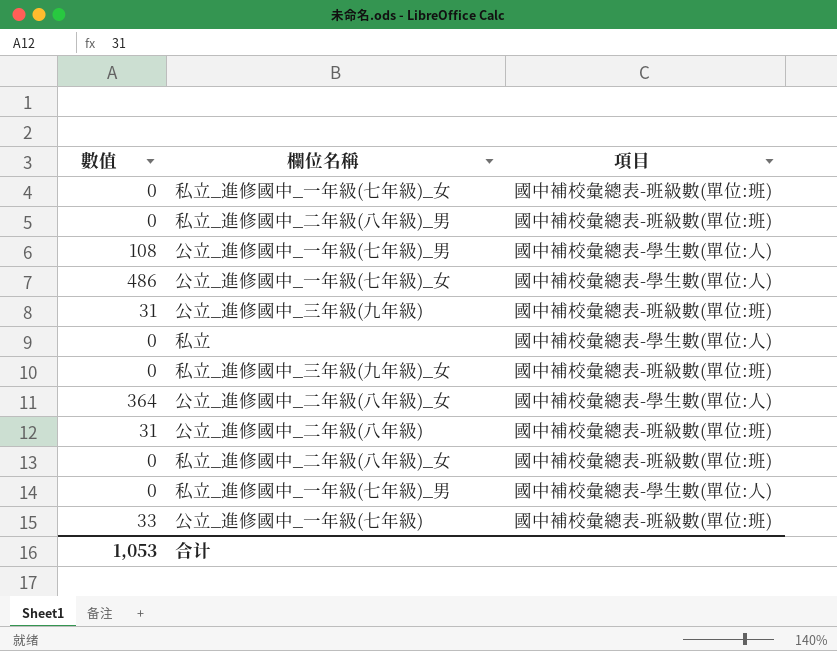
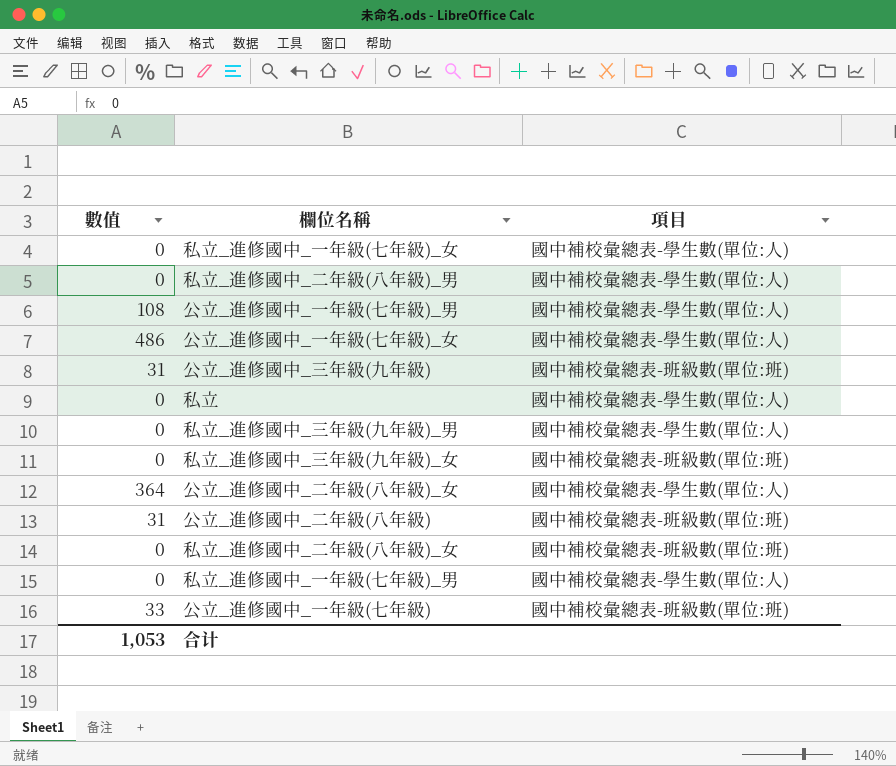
私立_進修國中_一年級(七年級)_女 | 項目: 國中補校彙總表-班級數(單位:班) -> 國中補校彙總表-學生數(單位:人)
私立_進修國中_二年級(八年級)_男 | 項目: 國中補校彙總表-班級數(單位:班) -> 國中補校彙總表-學生數(單位:人)
row 私立_進修國中_三年級(九年級)_男: none -> 0 | 國中補校彙總表-學生數(單位:人)

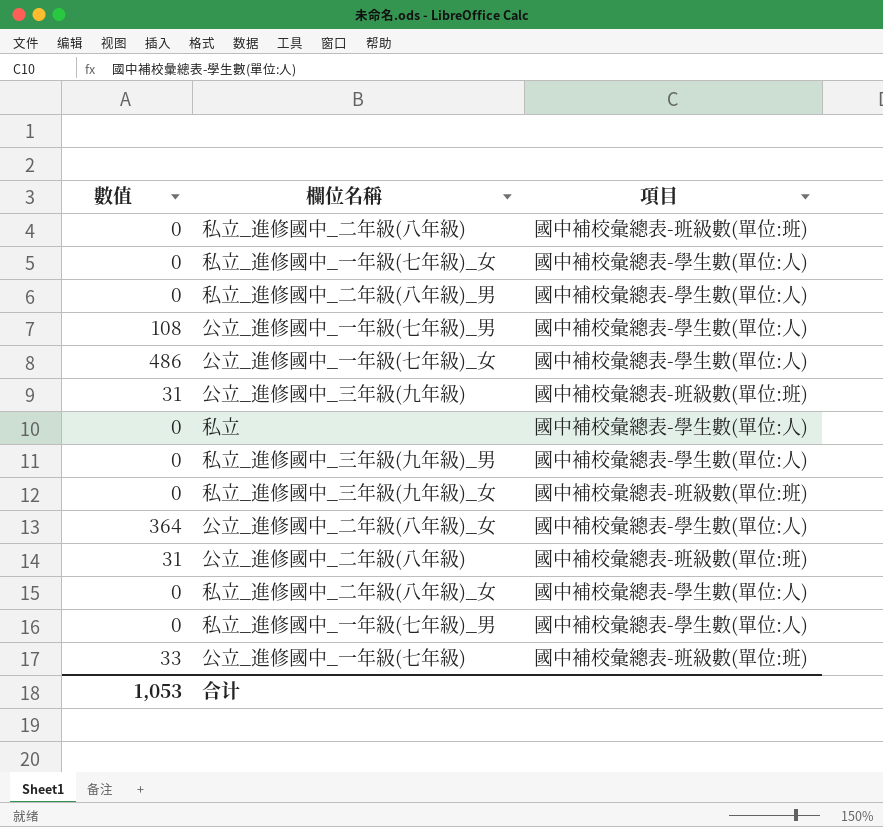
row 私立_進修國中_二年級(八年級): none -> 0 | 國中補校彙總表-班級數(單位:班)
私立_進修國中_二年級(八年級)_女 | 項目: 國中補校彙總表-班級數(單位:班) -> 國中補校彙總表-學生數(單位:人)

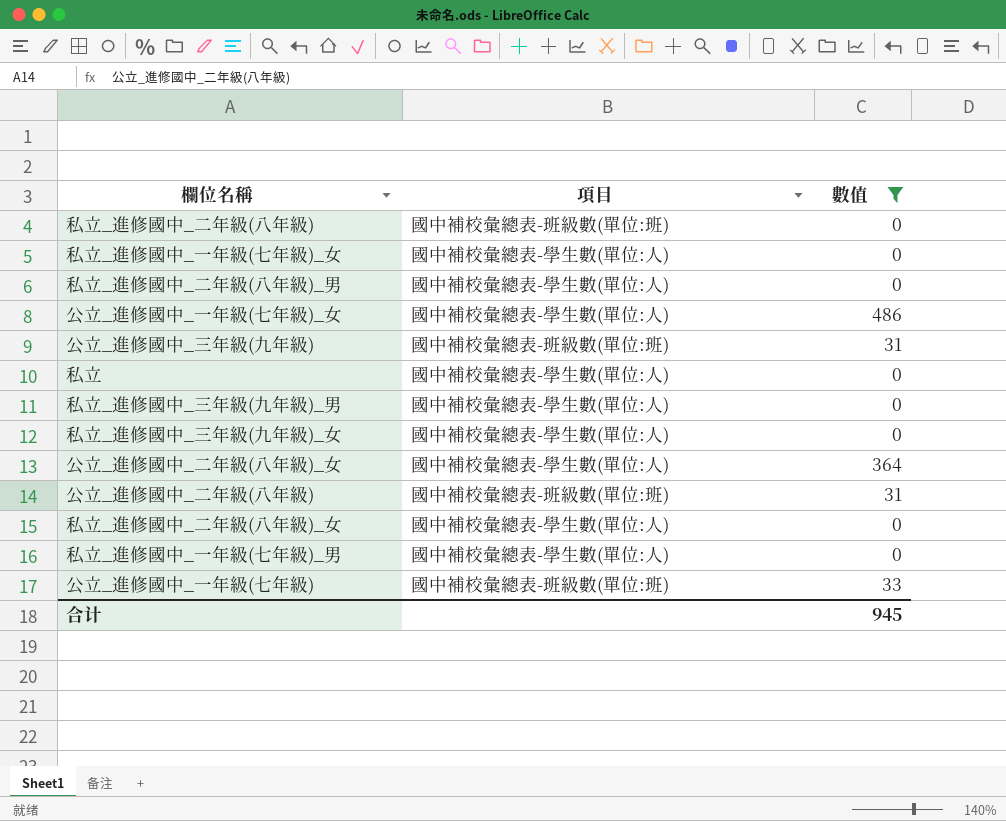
filter: none -> 數值 != 108
column 數值 | position: 1 -> 3
私立_進修國中_三年級(九年級)_女 | 項目: 國中補校彙總表-班級數(單位:班) -> 國中補校彙總表-學生數(單位:人)
合计 | 數值: 1,053 -> 945

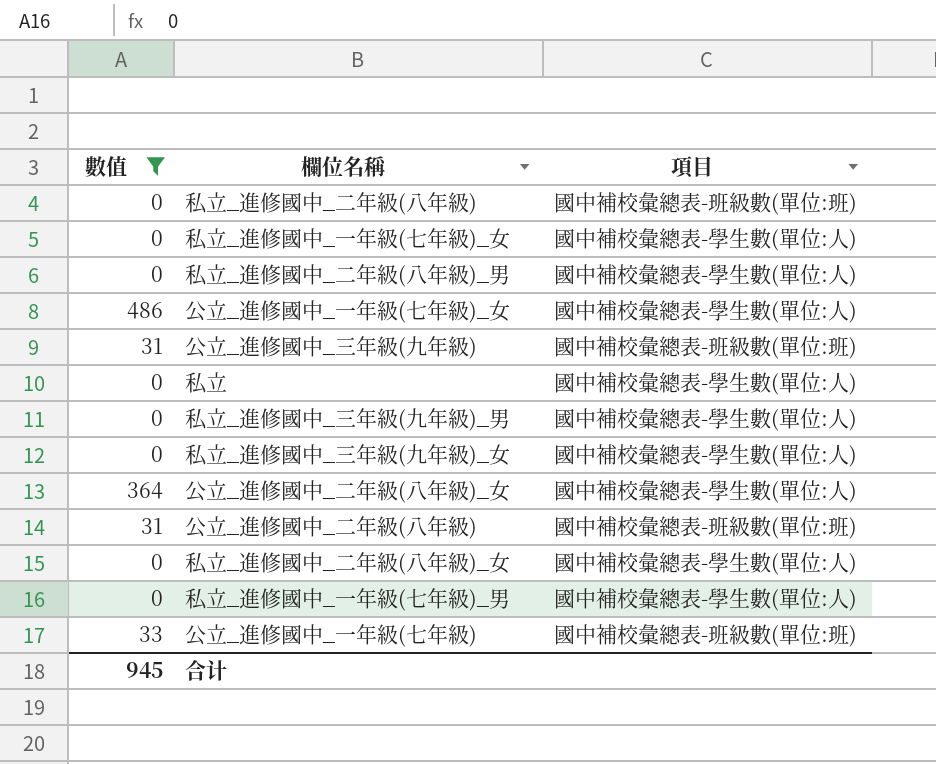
column 數值 | position: 3 -> 1

